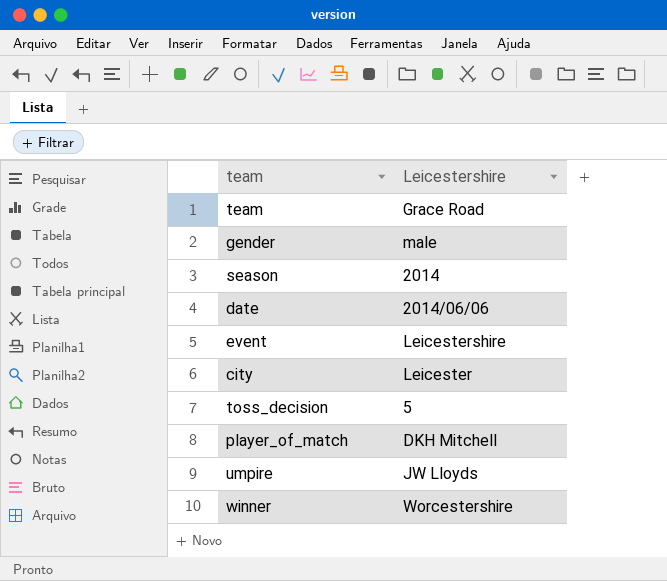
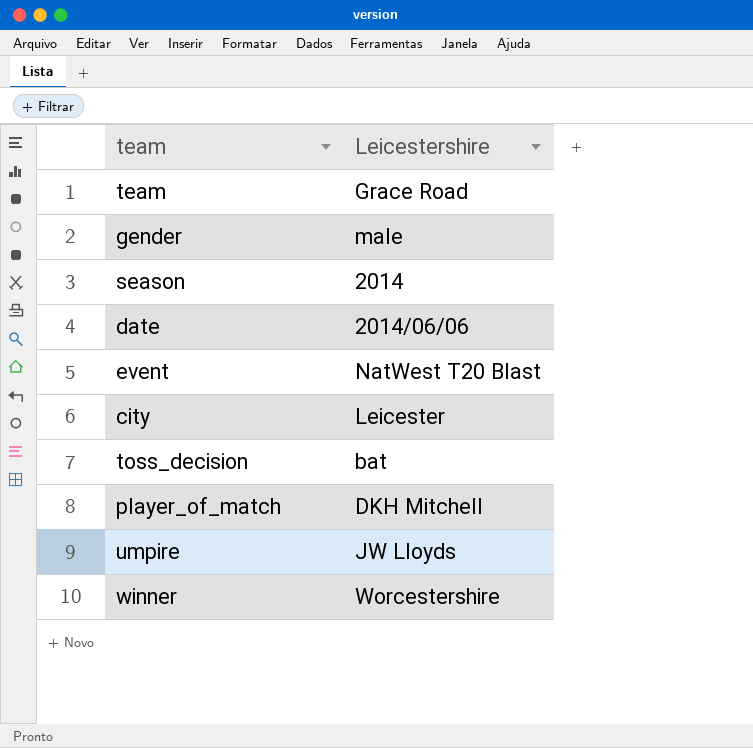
event | Leicestershire: Leicestershire -> NatWest T20 Blast
toss_decision | Leicestershire: 5 -> bat

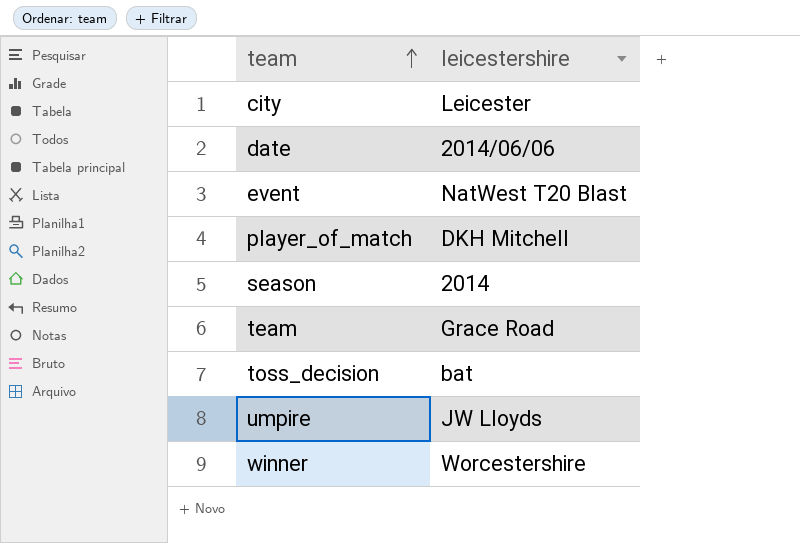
row order: none -> team ascending
column name: Leicestershire -> leicestershire
row gender: male -> none

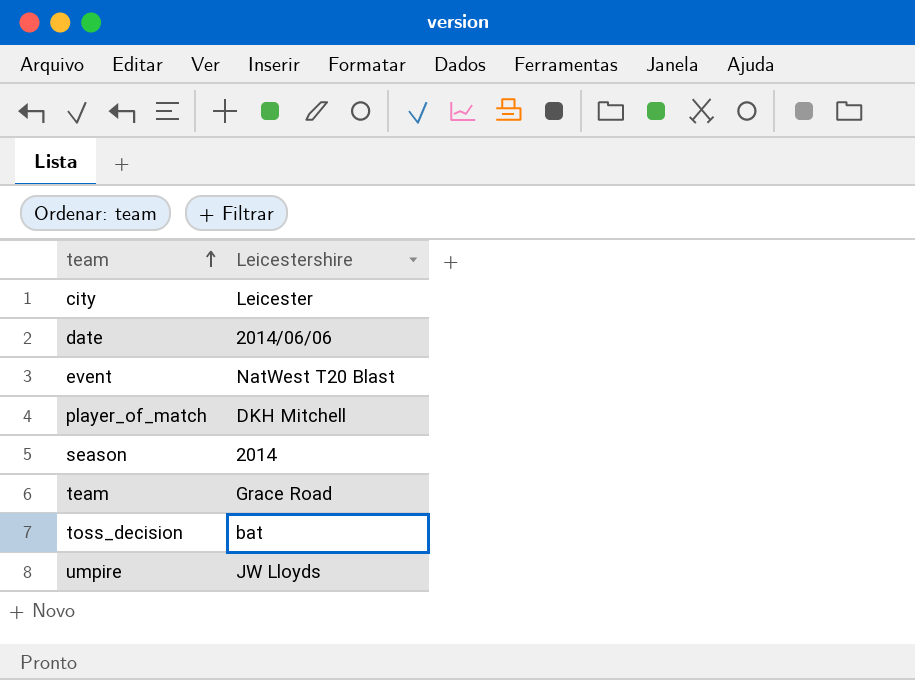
column name: leicestershire -> Leicestershire
row winner: Worcestershire -> none

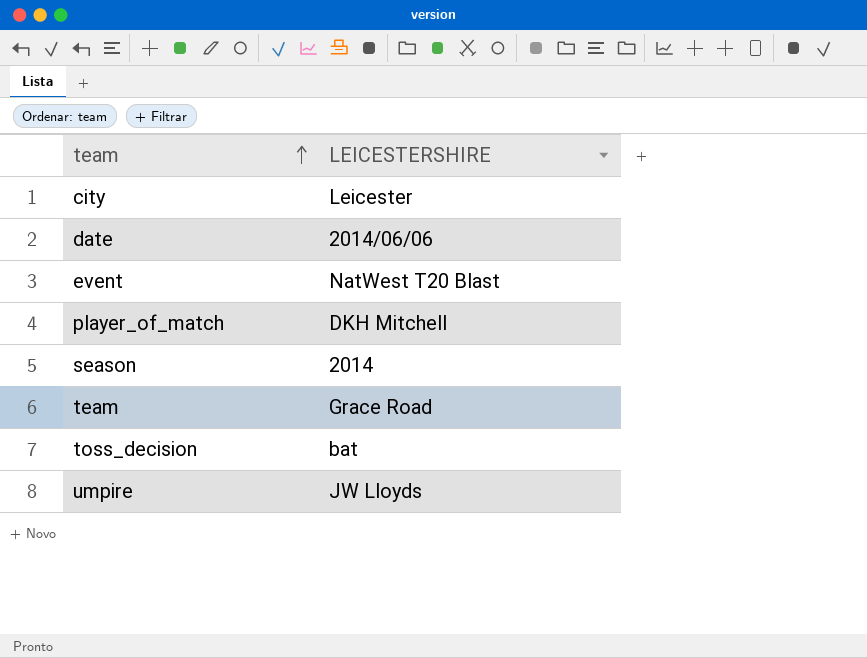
column name: Leicestershire -> LEICESTERSHIRE

